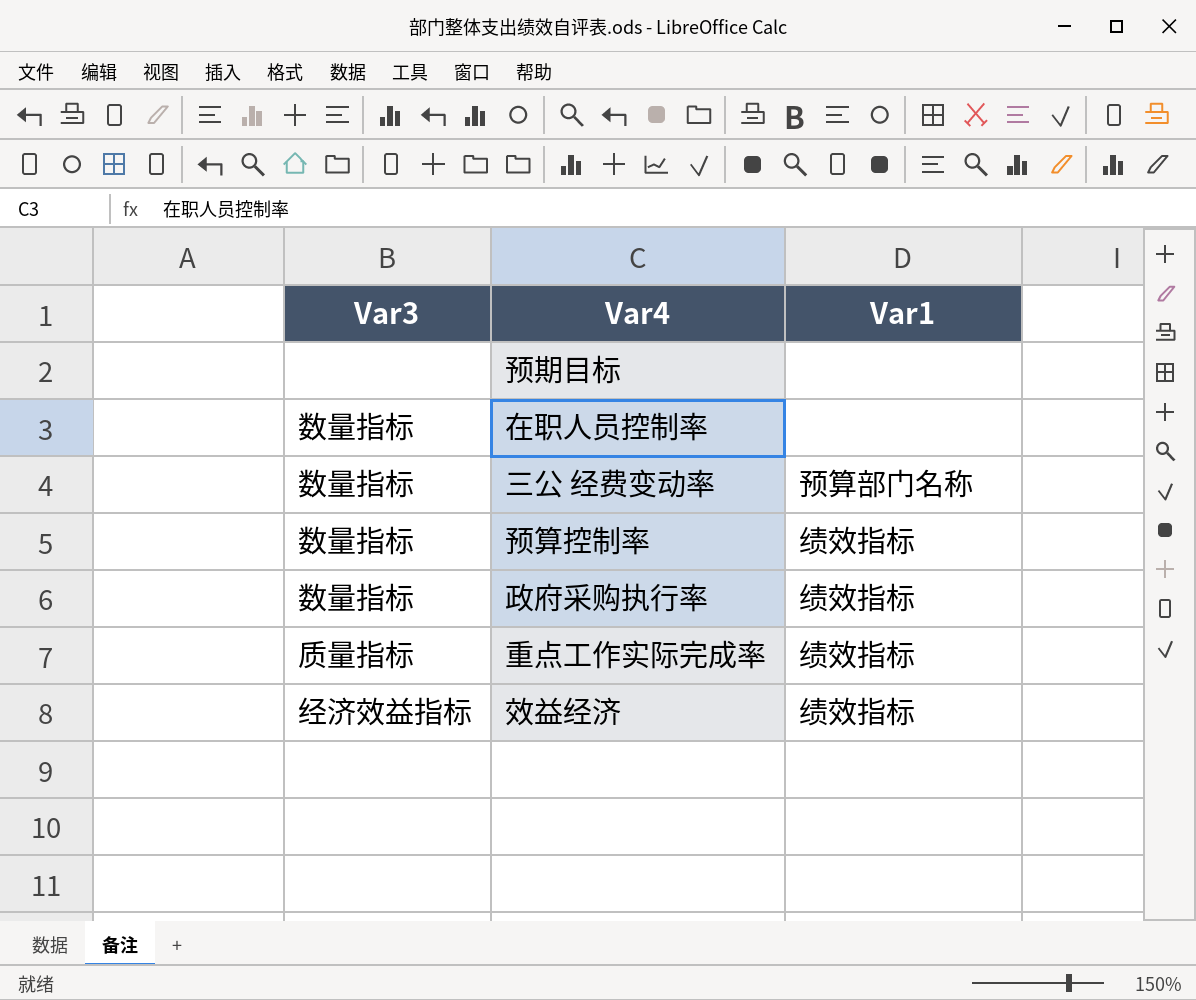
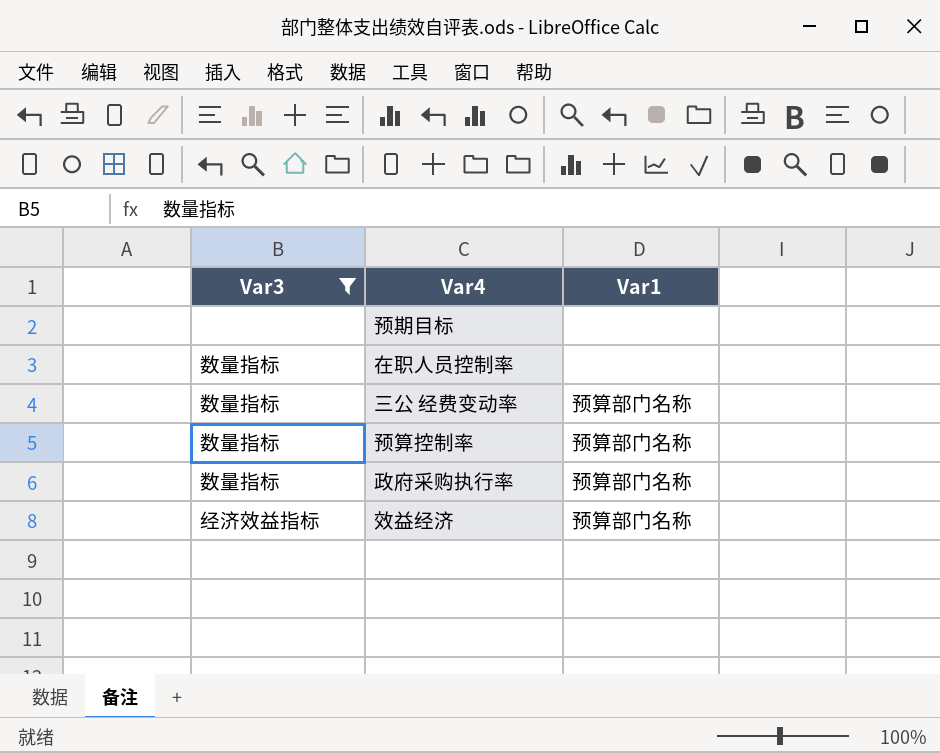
filter: none -> Var3 != 质量指标
预算控制率 | Var1: 绩效指标 -> 预算部门名称
政府采购执行率 | Var1: 绩效指标 -> 预算部门名称
效益经济 | Var1: 绩效指标 -> 预算部门名称

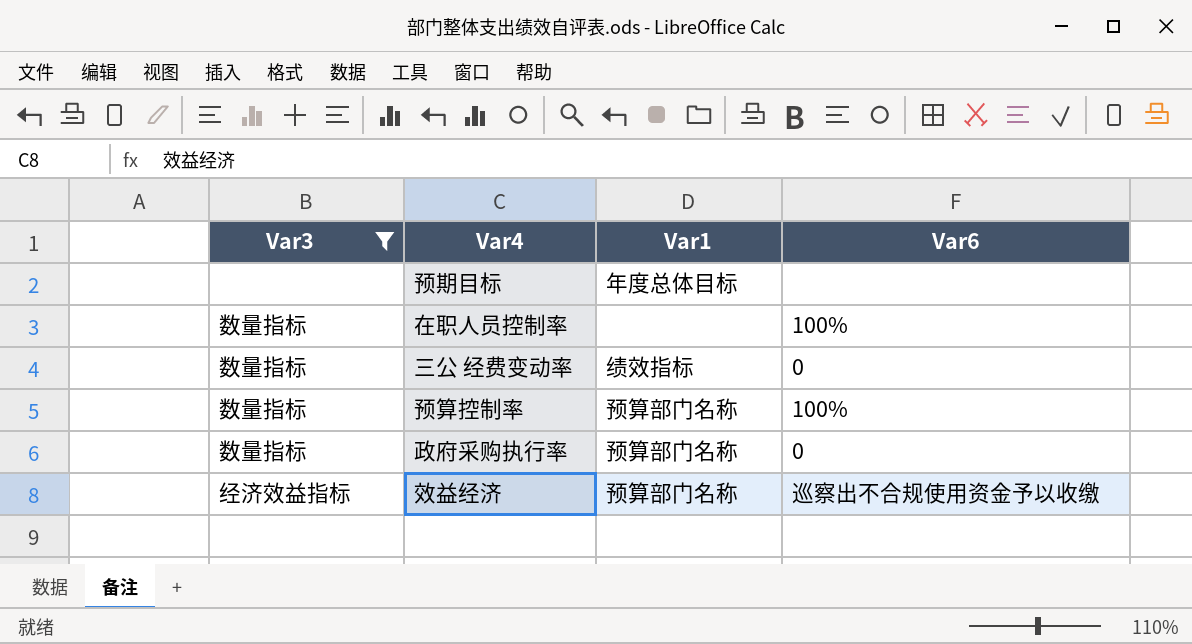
column Var6 | position: none -> 4
预期目标 | Var1: none -> 年度总体目标
三公 经费变动率 | Var1: 预算部门名称 -> 绩效指标

